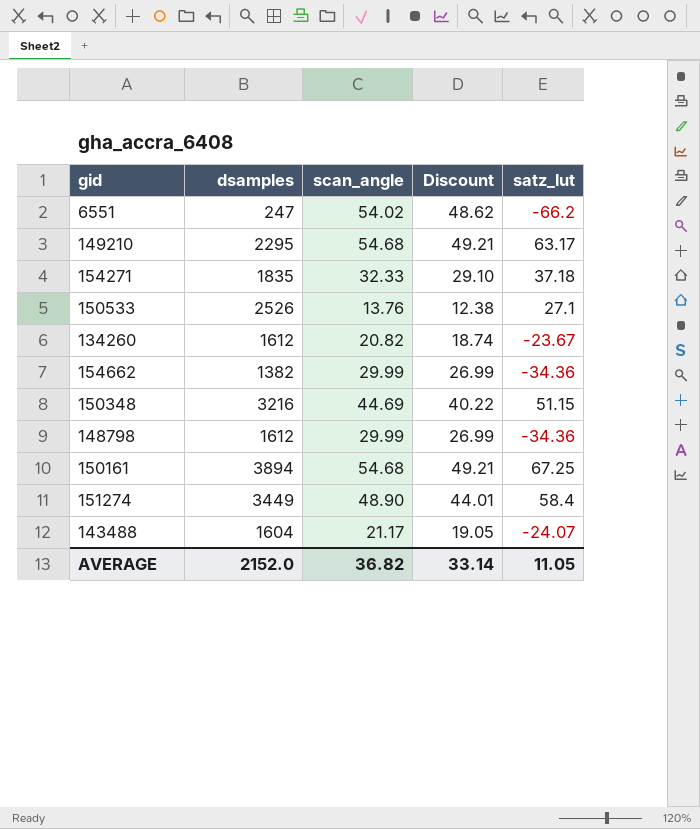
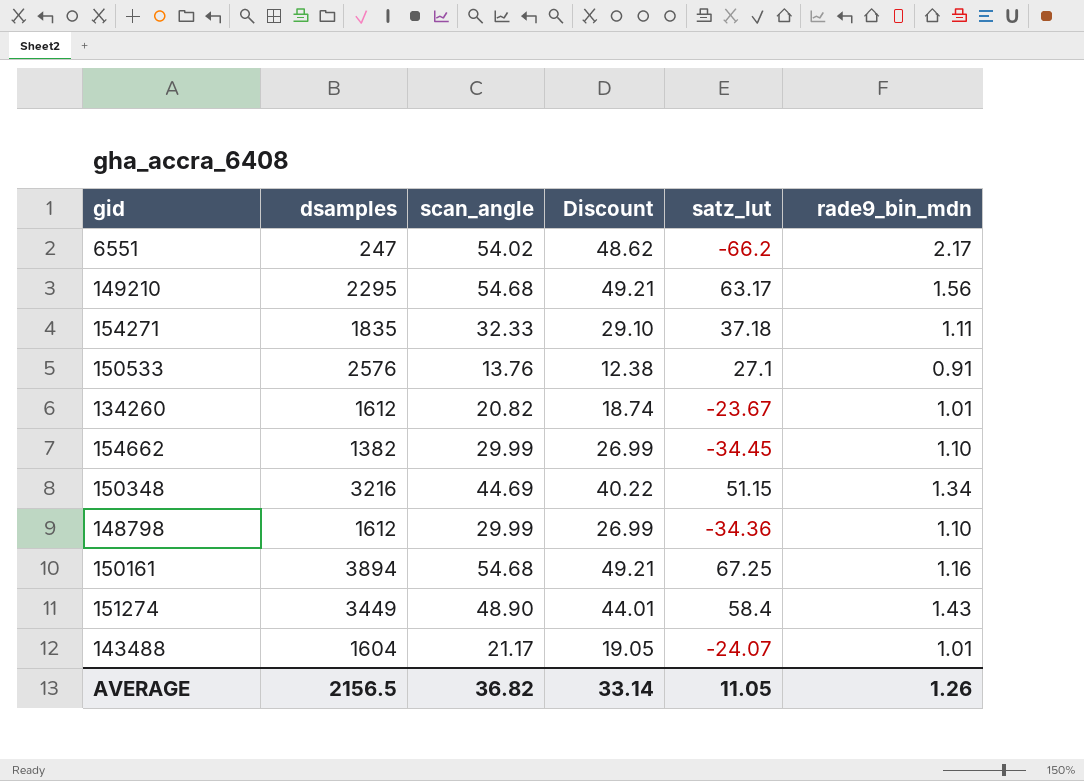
column rade9_bin_mdn | position: none -> 6
150533 | dsamples: 2526 -> 2576
154662 | satz_lut: -34.36 -> -34.45
AVERAGE | dsamples: 2152.0 -> 2156.5

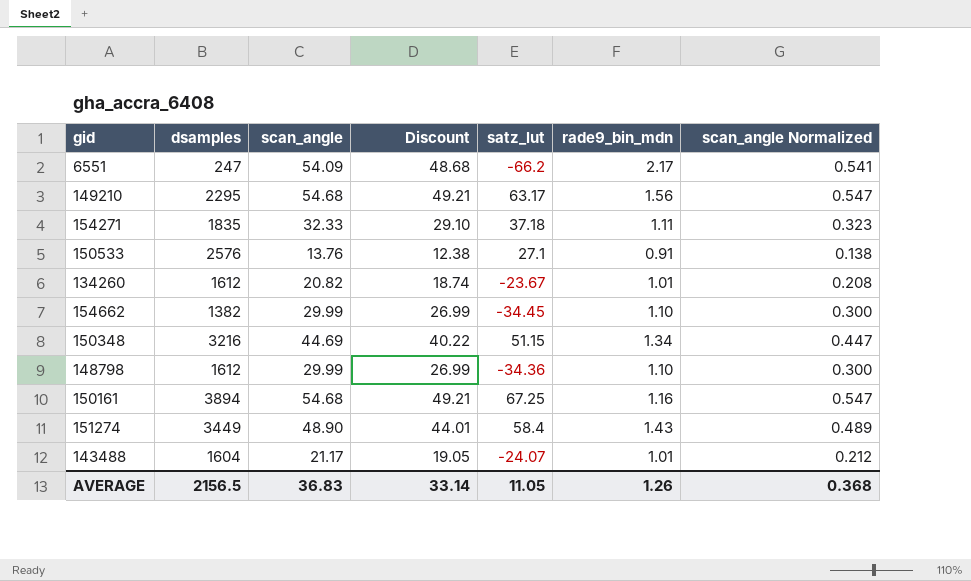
column scan_angle Normalized | formula: none -> [scan_angle] * 0.01
6551 | scan_angle: 54.02 -> 54.09
6551 | Discount: 48.62 -> 48.68
AVERAGE | scan_angle: 36.82 -> 36.83

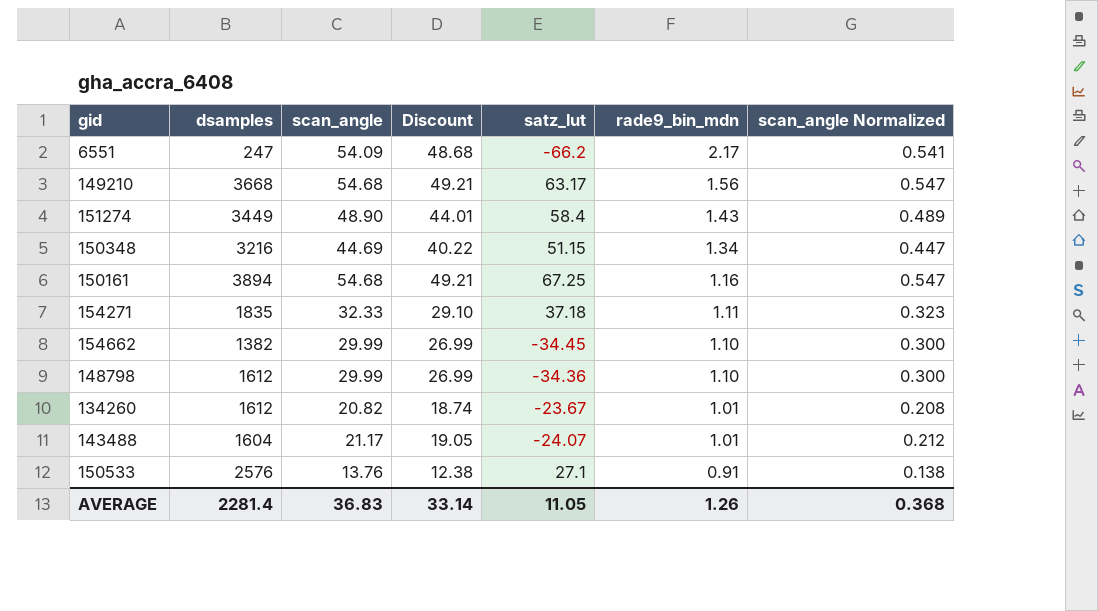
row order: none -> rade9_bin_mdn descending
149210 | dsamples: 2295 -> 3668
AVERAGE | dsamples: 2156.5 -> 2281.4

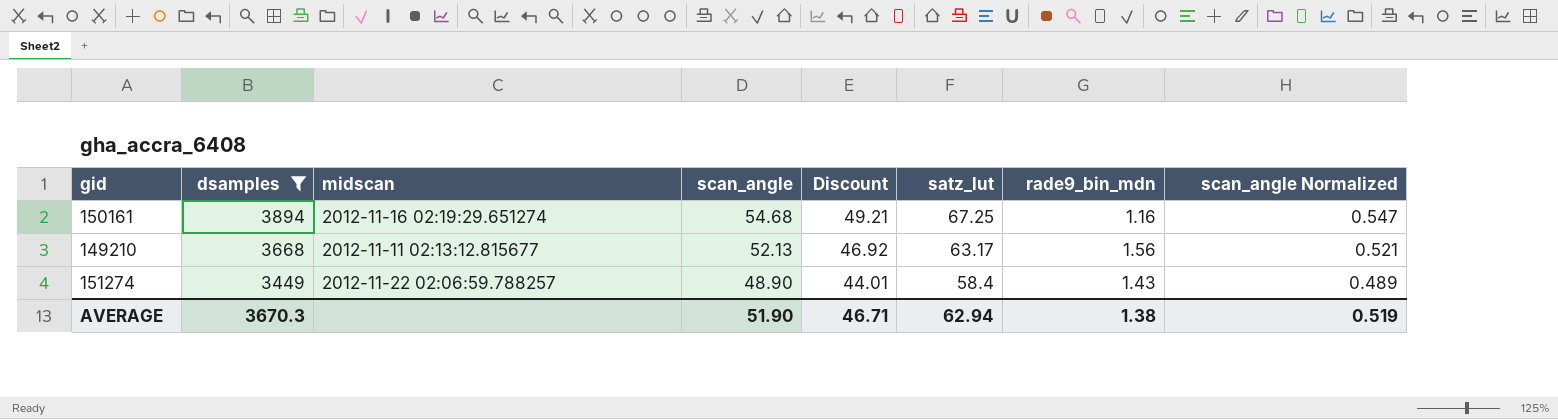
filter: none -> dsamples >= 3449
row order: rade9_bin_mdn descending -> dsamples descending
column midscan | position: none -> 3
149210 | scan_angle: 54.68 -> 52.13
149210 | Discount: 49.21 -> 46.92
149210 | scan_angle Normalized: 0.547 -> 0.521
AVERAGE | dsamples: 2281.4 -> 3670.3
AVERAGE | scan_angle: 36.83 -> 51.90
AVERAGE | Discount: 33.14 -> 46.71
AVERAGE | satz_lut: 11.05 -> 62.94
AVERAGE | rade9_bin_mdn: 1.26 -> 1.38
AVERAGE | scan_angle Normalized: 0.368 -> 0.519

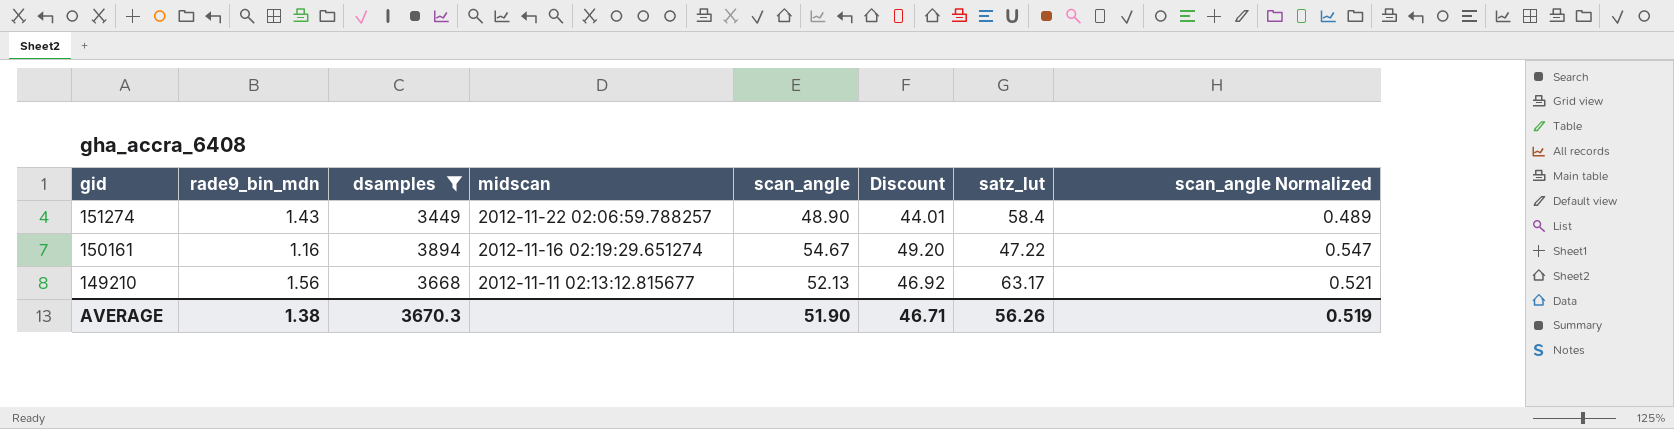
row order: dsamples descending -> gid descending
column rade9_bin_mdn | position: 7 -> 2
150161 | scan_angle: 54.68 -> 54.67
150161 | Discount: 49.21 -> 49.20
150161 | satz_lut: 67.25 -> 47.22
AVERAGE | satz_lut: 62.94 -> 56.26

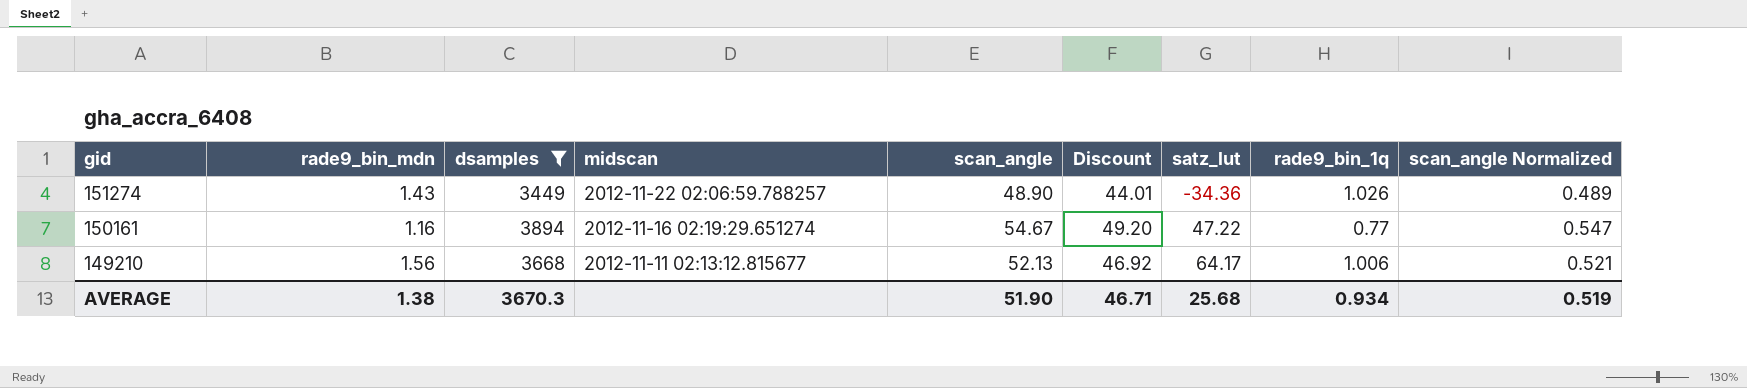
column rade9_bin_1q | position: none -> 8
151274 | satz_lut: 58.4 -> -34.36
149210 | satz_lut: 63.17 -> 64.17
AVERAGE | satz_lut: 56.26 -> 25.68

